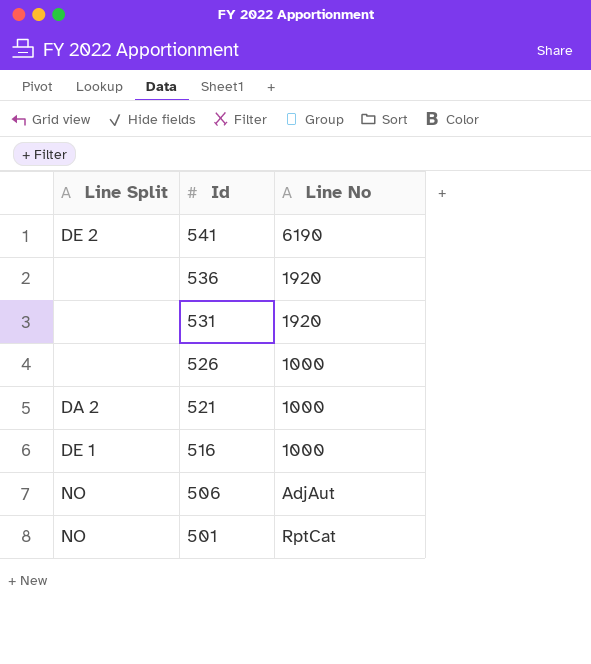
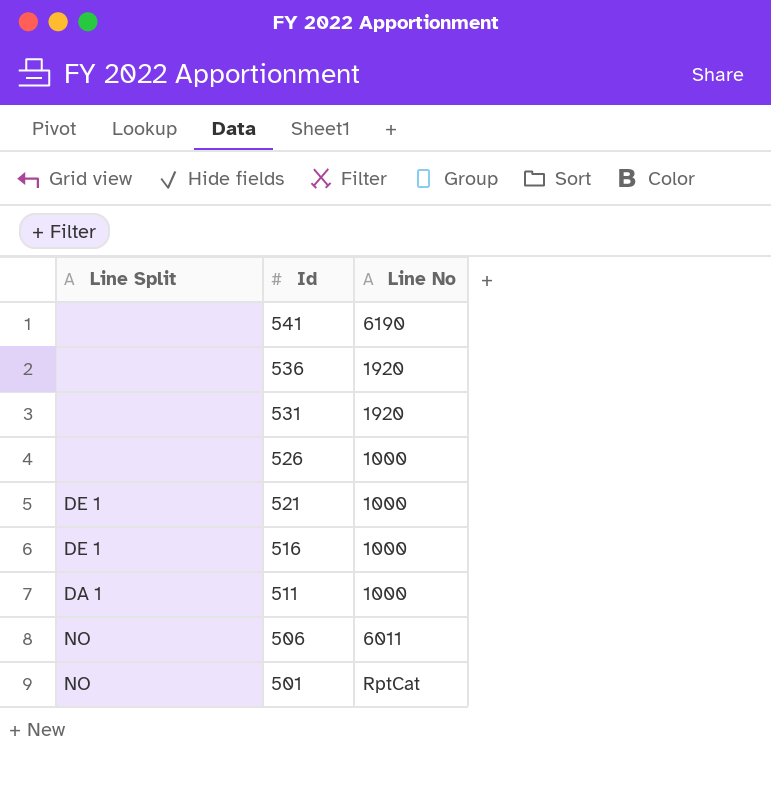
541 | Line Split: DE 2 -> none
521 | Line Split: DA 2 -> DE 1
row 511: none -> DA 1 | 1000
506 | Line No: AdjAut -> 6011

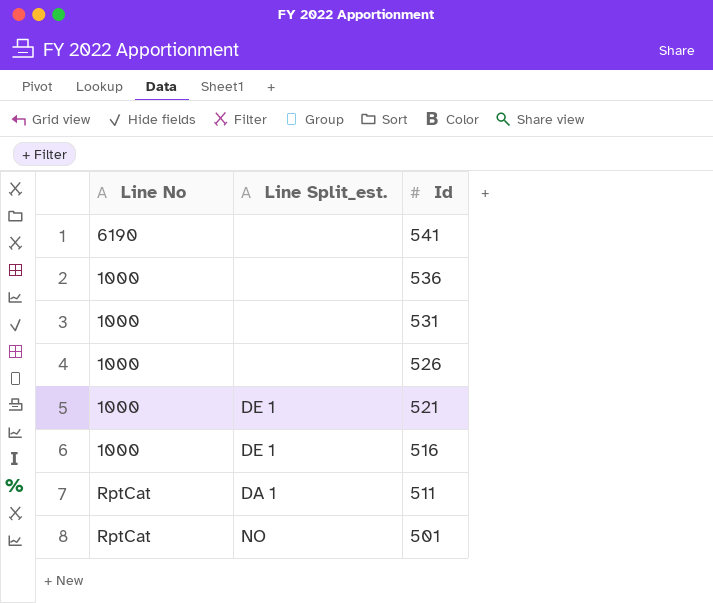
column Line No | position: 3 -> 1
column name: Line Split -> Line Split_est.
row 506: NO | 6011 -> none
536 | Line No: 1920 -> 1000
531 | Line No: 1920 -> 1000
511 | Line No: 1000 -> RptCat

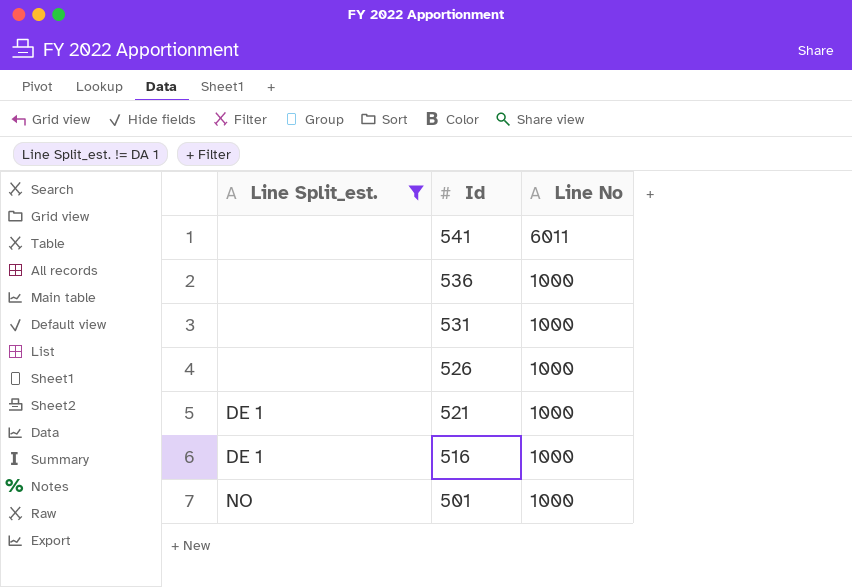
filter: none -> Line Split_est. != DA 1
column Line No | position: 1 -> 3
541 | Line No: 6190 -> 6011
501 | Line No: RptCat -> 1000

